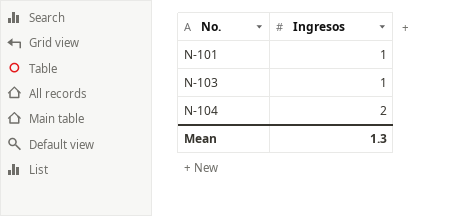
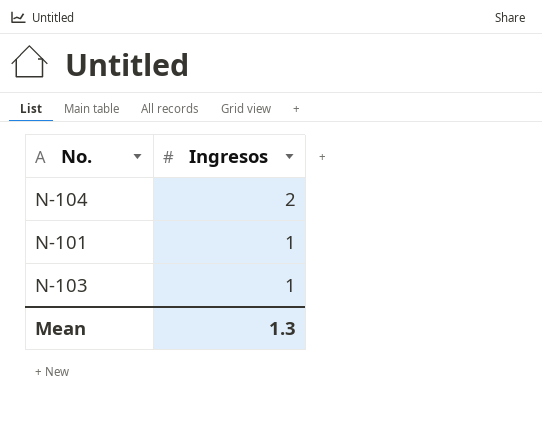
row order: No. ascending -> Ingresos descending

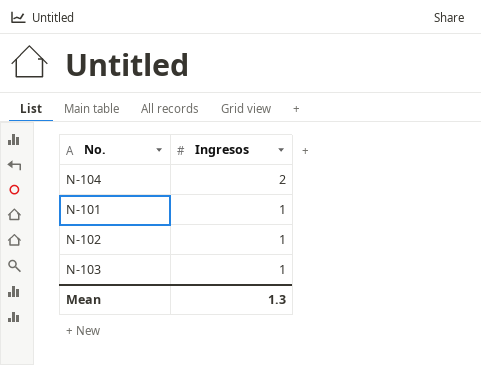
row N-102: none -> 1

